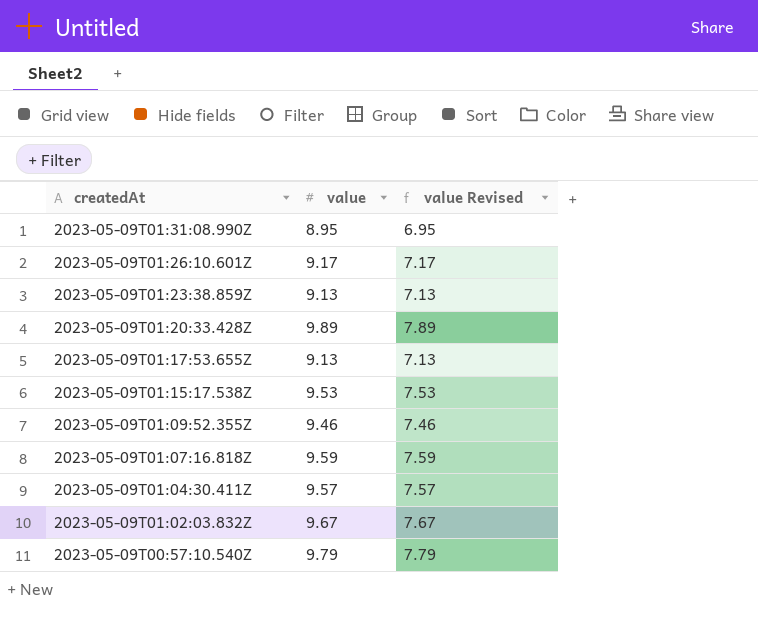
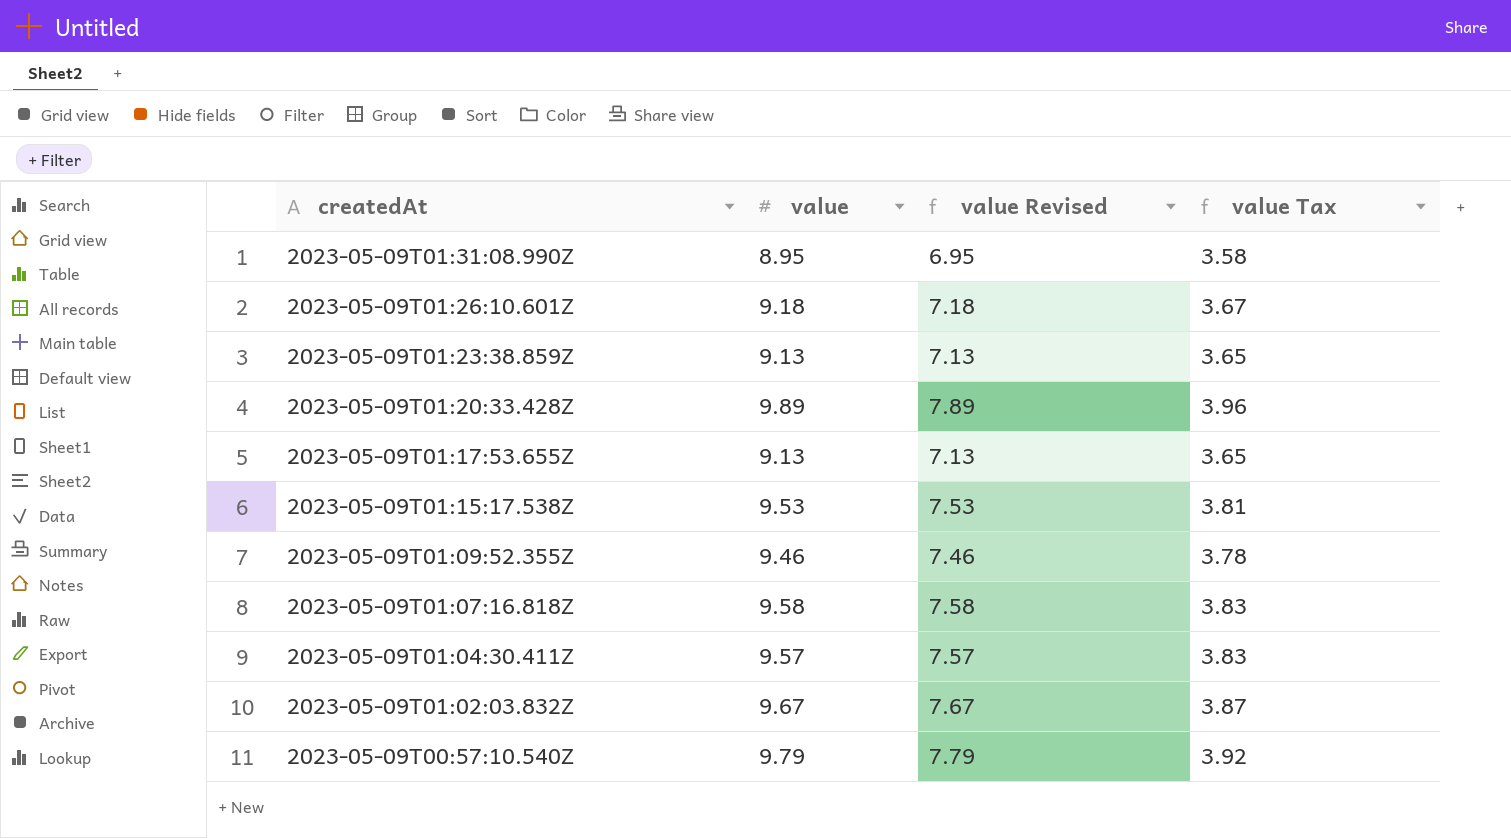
column value Tax | formula: none -> [value] * 0.4
2023-05-09T01:26:10.601Z | value: 9.17 -> 9.18
2023-05-09T01:26:10.601Z | value Revised: 7.17 -> 7.18
2023-05-09T01:07:16.818Z | value: 9.59 -> 9.58
2023-05-09T01:07:16.818Z | value Revised: 7.59 -> 7.58

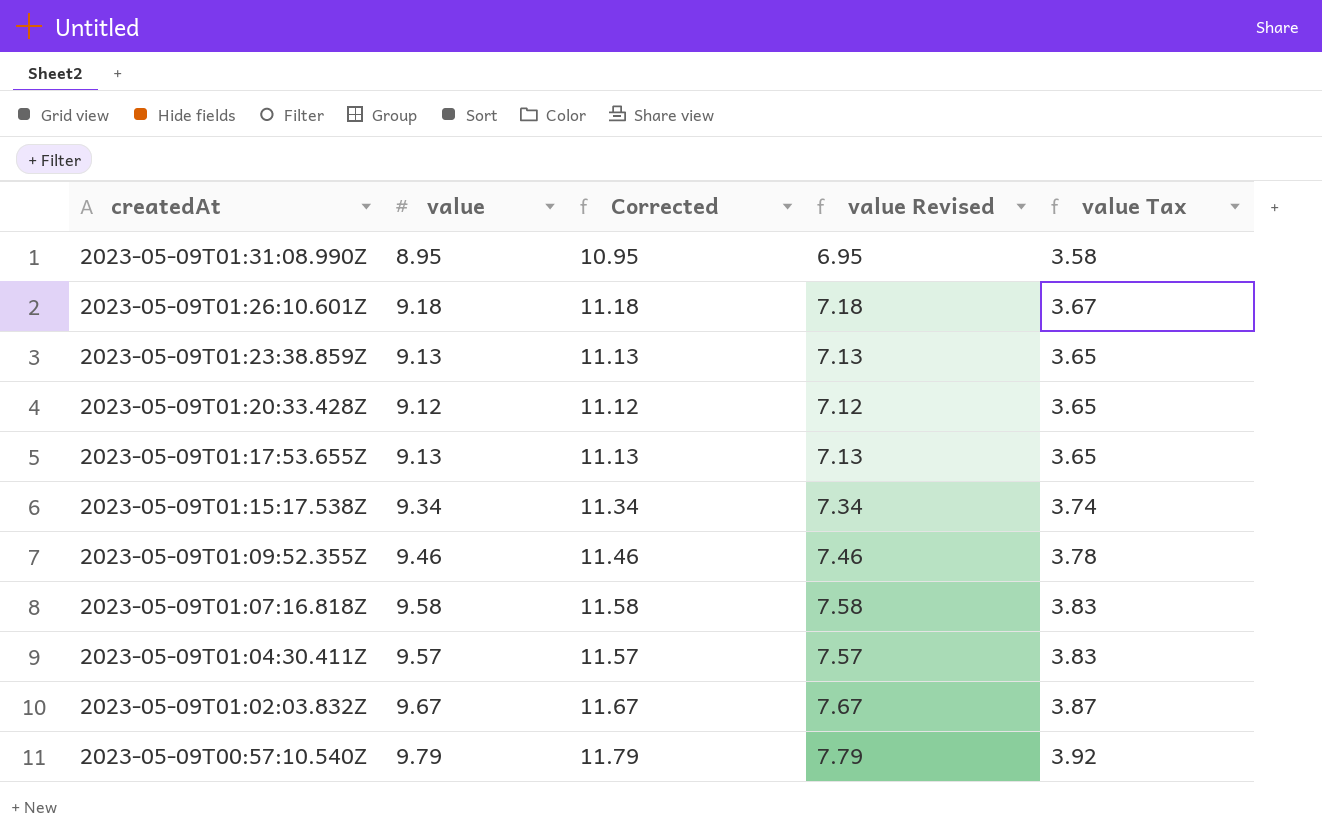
column Corrected | formula: none -> [value] + 2
2023-05-09T01:20:33.428Z | value: 9.89 -> 9.12
2023-05-09T01:20:33.428Z | value Revised: 7.89 -> 7.12
2023-05-09T01:20:33.428Z | value Tax: 3.96 -> 3.65
2023-05-09T01:15:17.538Z | value: 9.53 -> 9.34
2023-05-09T01:15:17.538Z | value Revised: 7.53 -> 7.34
2023-05-09T01:15:17.538Z | value Tax: 3.81 -> 3.74

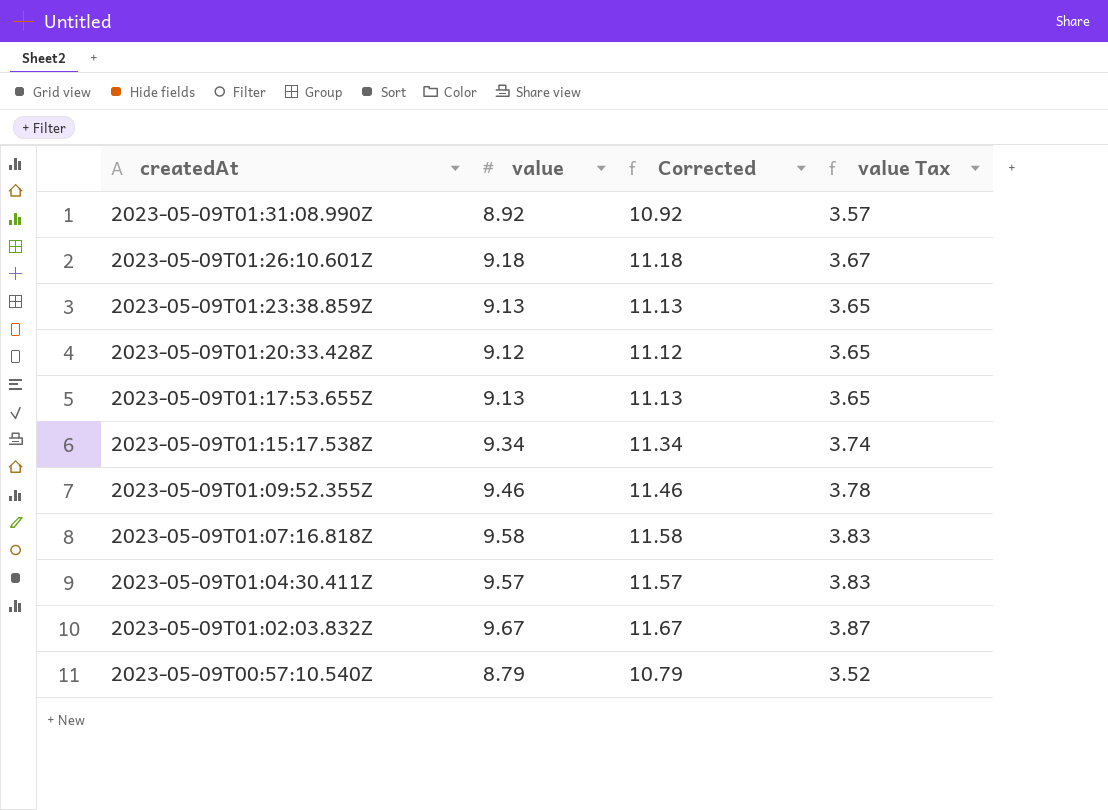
column value Revised | formula: [value] - 2 -> none
2023-05-09T01:31:08.990Z | value: 8.95 -> 8.92
2023-05-09T01:31:08.990Z | Corrected: 10.95 -> 10.92
2023-05-09T01:31:08.990Z | value Tax: 3.58 -> 3.57
2023-05-09T00:57:10.540Z | value: 9.79 -> 8.79
2023-05-09T00:57:10.540Z | Corrected: 11.79 -> 10.79
2023-05-09T00:57:10.540Z | value Tax: 3.92 -> 3.52

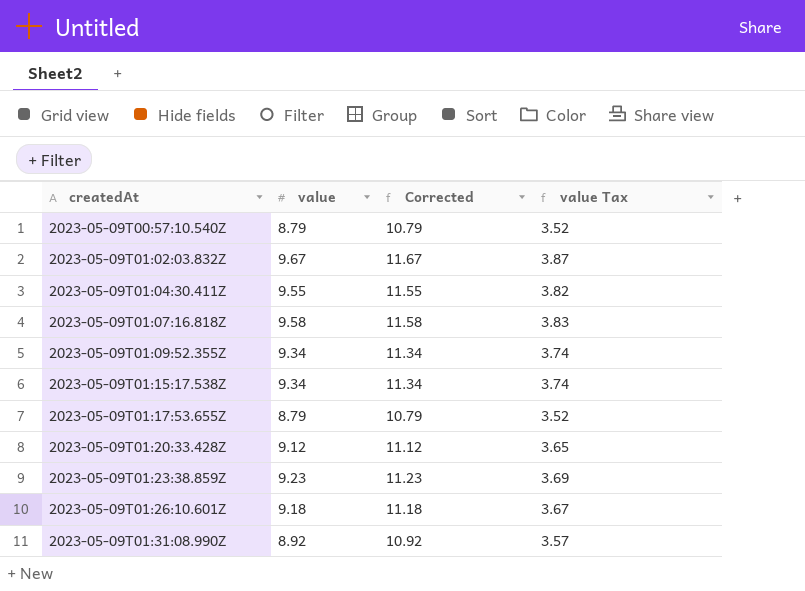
row order: createdAt descending -> createdAt ascending
2023-05-09T01:04:30.411Z | value: 9.57 -> 9.55
2023-05-09T01:04:30.411Z | Corrected: 11.57 -> 11.55
2023-05-09T01:04:30.411Z | value Tax: 3.83 -> 3.82
2023-05-09T01:09:52.355Z | value: 9.46 -> 9.34
2023-05-09T01:09:52.355Z | Corrected: 11.46 -> 11.34
2023-05-09T01:09:52.355Z | value Tax: 3.78 -> 3.74
2023-05-09T01:17:53.655Z | value: 9.13 -> 8.79
2023-05-09T01:17:53.655Z | Corrected: 11.13 -> 10.79
2023-05-09T01:17:53.655Z | value Tax: 3.65 -> 3.52
2023-05-09T01:23:38.859Z | value: 9.13 -> 9.23
2023-05-09T01:23:38.859Z | Corrected: 11.13 -> 11.23
2023-05-09T01:23:38.859Z | value Tax: 3.65 -> 3.69

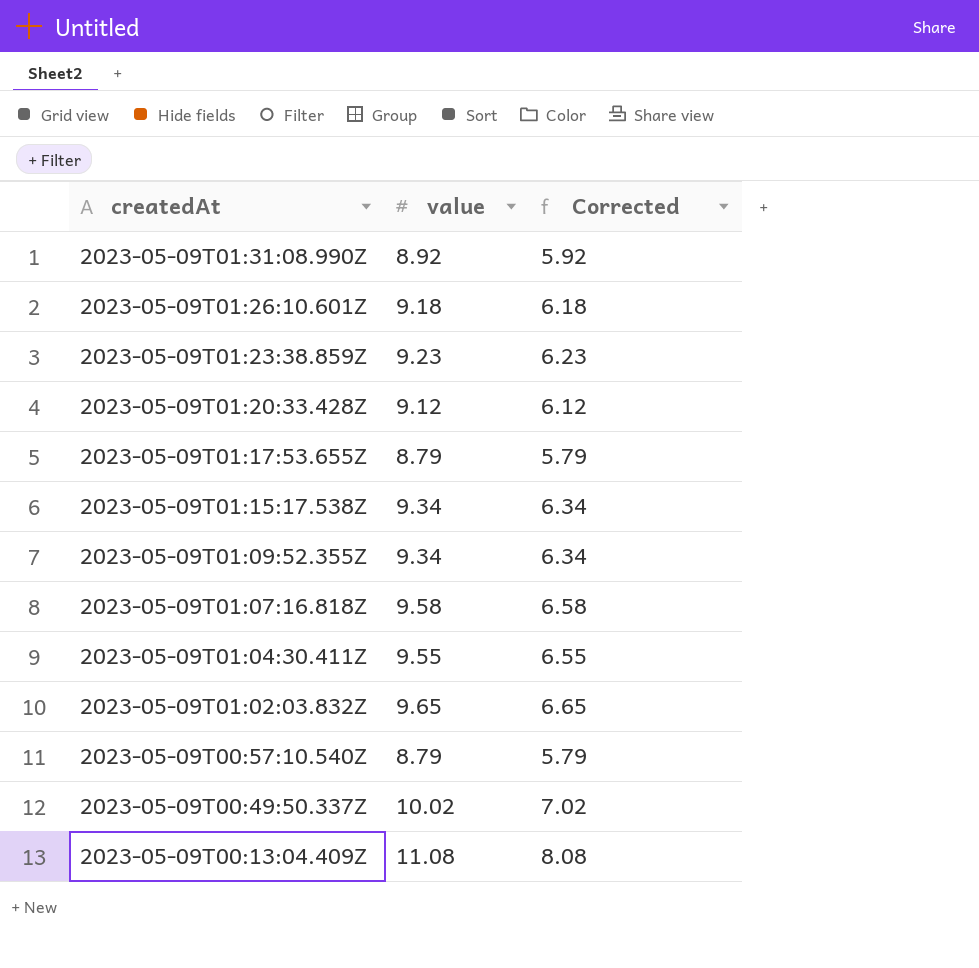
row order: createdAt ascending -> createdAt descending
column value Tax | formula: [value] * 0.4 -> none
column Corrected | formula: [value] + 2 -> [value] - 3
2023-05-09T01:02:03.832Z | value: 9.67 -> 9.65
row 2023-05-09T00:49:50.337Z: none -> 10.02 | 7.02
row 2023-05-09T00:13:04.409Z: none -> 11.08 | 8.08

